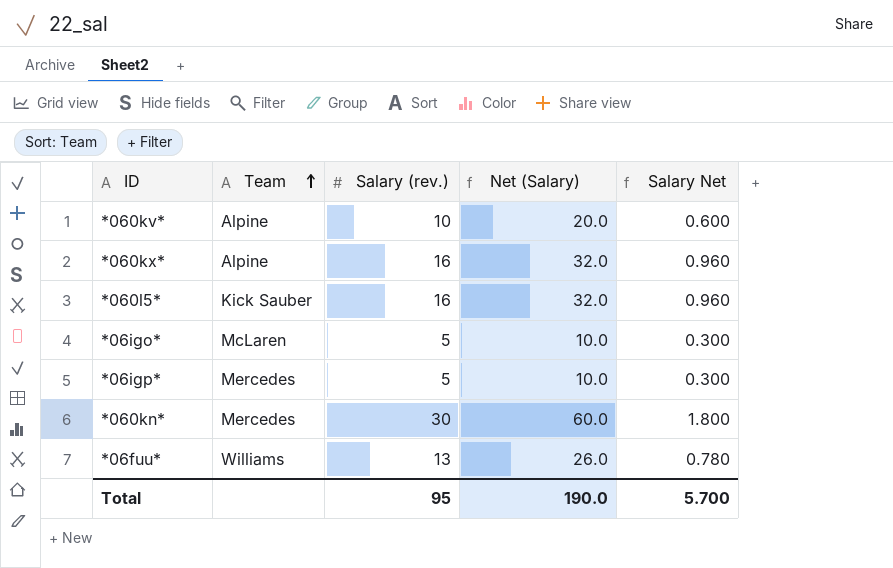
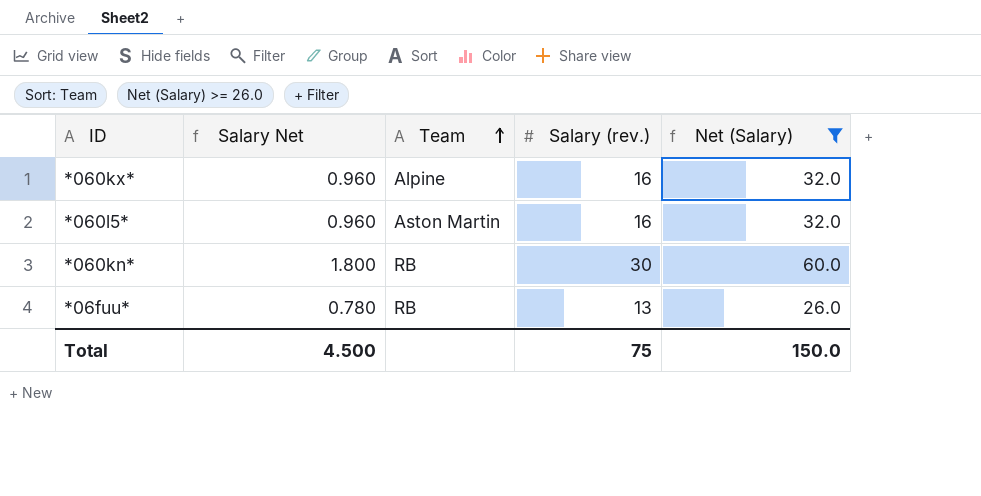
filter: none -> Net (Salary) >= 26.0
column Salary Net | position: 5 -> 2
*060l5* | Team: Kick Sauber -> Aston Martin
*060kn* | Team: Mercedes -> RB
*06fuu* | Team: Williams -> RB
Total | Salary Net: 5.700 -> 4.500
Total | Salary (rev.): 95 -> 75
Total | Net (Salary): 190.0 -> 150.0

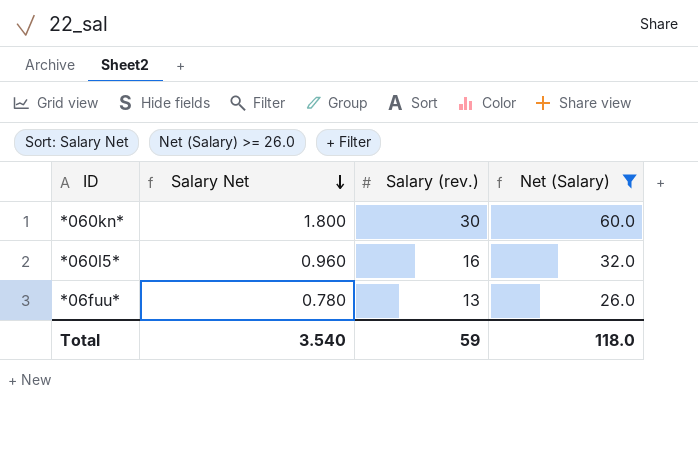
row order: Team ascending -> Salary Net descending
column Team | position: 3 -> none
row *060kx*: 0.960 | Alpine | 16 | 32.0 -> none
Total | Salary Net: 4.500 -> 3.540
Total | Salary (rev.): 75 -> 59
Total | Net (Salary): 150.0 -> 118.0

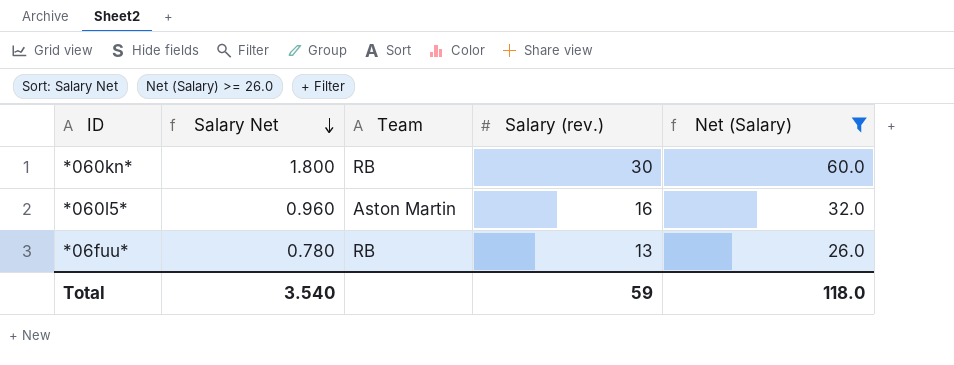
column Team | position: none -> 3

